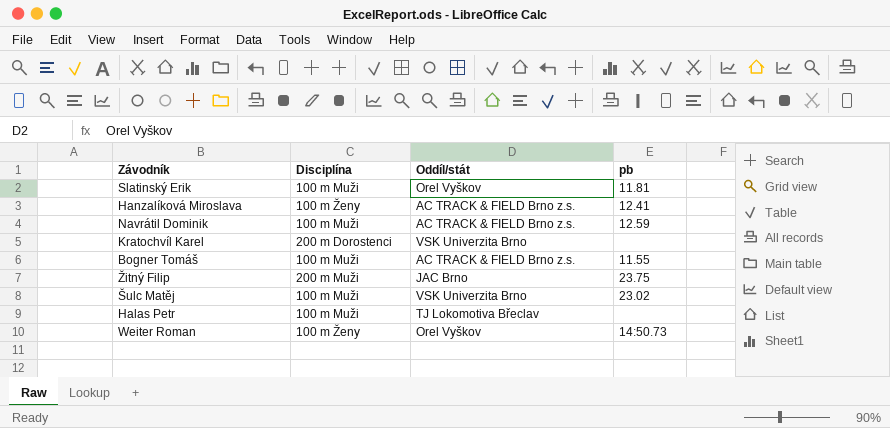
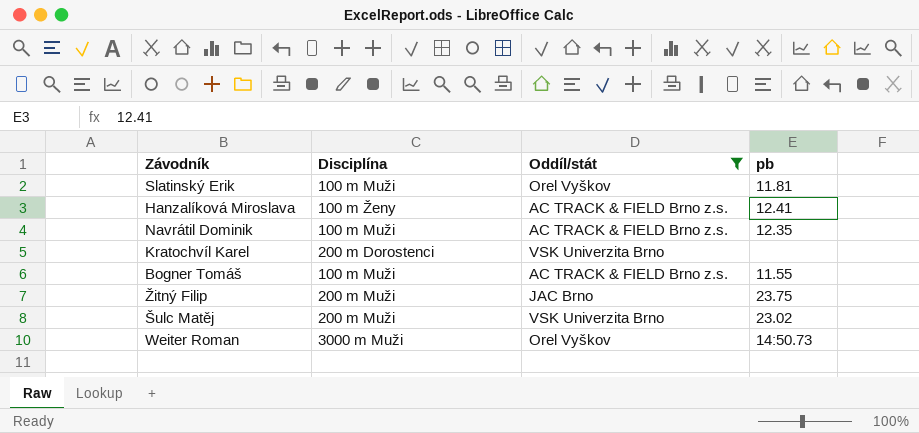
filter: none -> Oddíl/stát != TJ Lokomotiva Břeclav
Navrátil Dominik | pb: 12.59 -> 12.35
Šulc Matěj | Disciplína: 100 m Muži -> 200 m Muži
Weiter Roman | Disciplína: 100 m Ženy -> 3000 m Muži

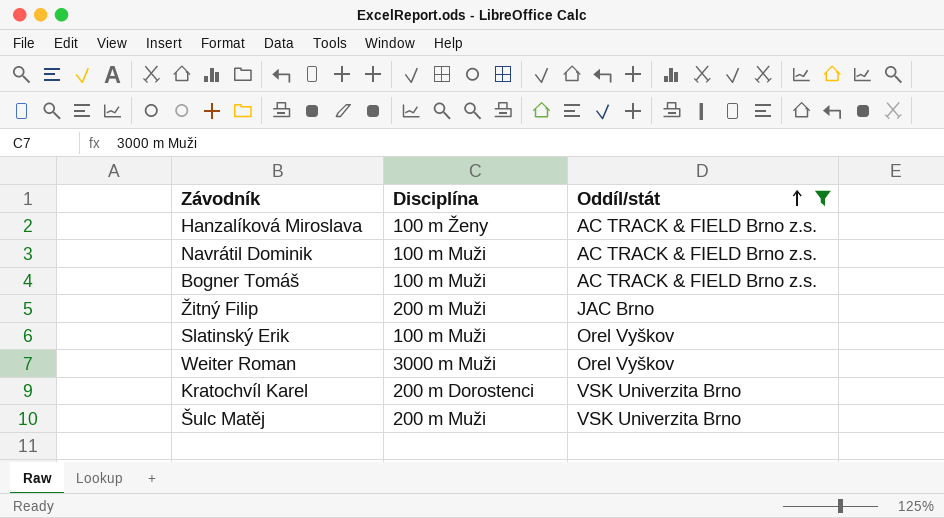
row order: none -> Oddíl/stát ascending
column pb | position: 4 -> none

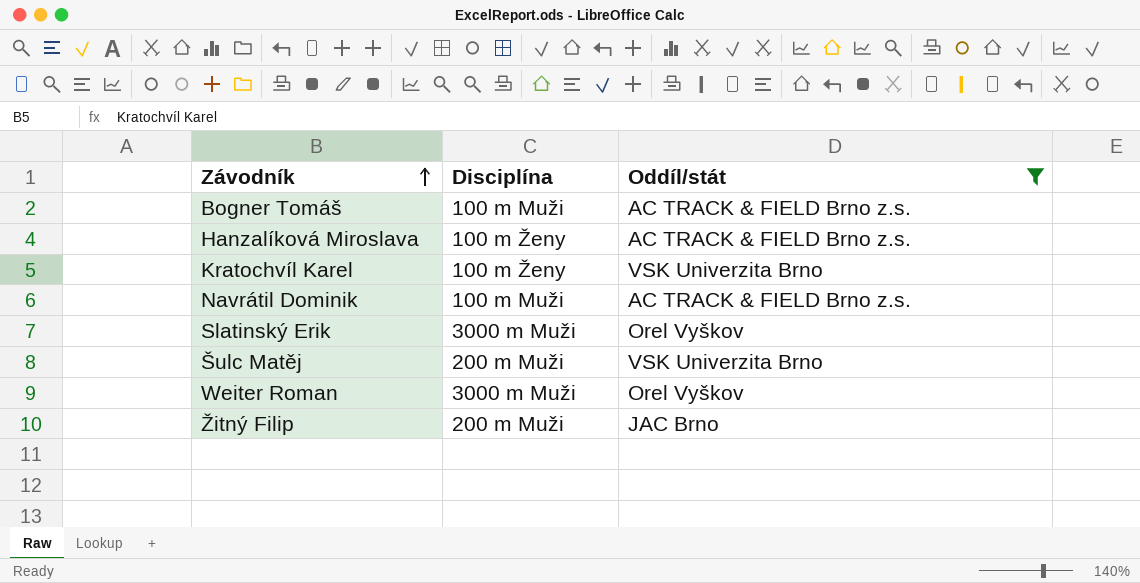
row order: Oddíl/stát ascending -> Závodník ascending
Kratochvíl Karel | Disciplína: 200 m Dorostenci -> 100 m Ženy
Slatinský Erik | Disciplína: 100 m Muži -> 3000 m Muži

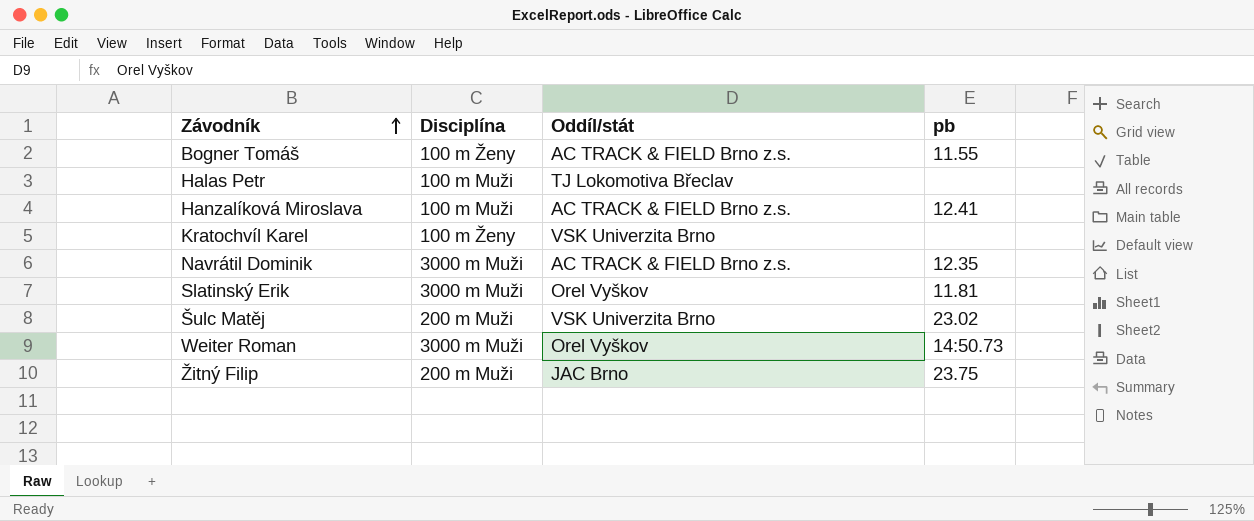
filter: Oddíl/stát != TJ Lokomotiva Břeclav -> none
column pb | position: none -> 4
Bogner Tomáš | Disciplína: 100 m Muži -> 100 m Ženy
Hanzalíková Miroslava | Disciplína: 100 m Ženy -> 100 m Muži
Navrátil Dominik | Disciplína: 100 m Muži -> 3000 m Muži

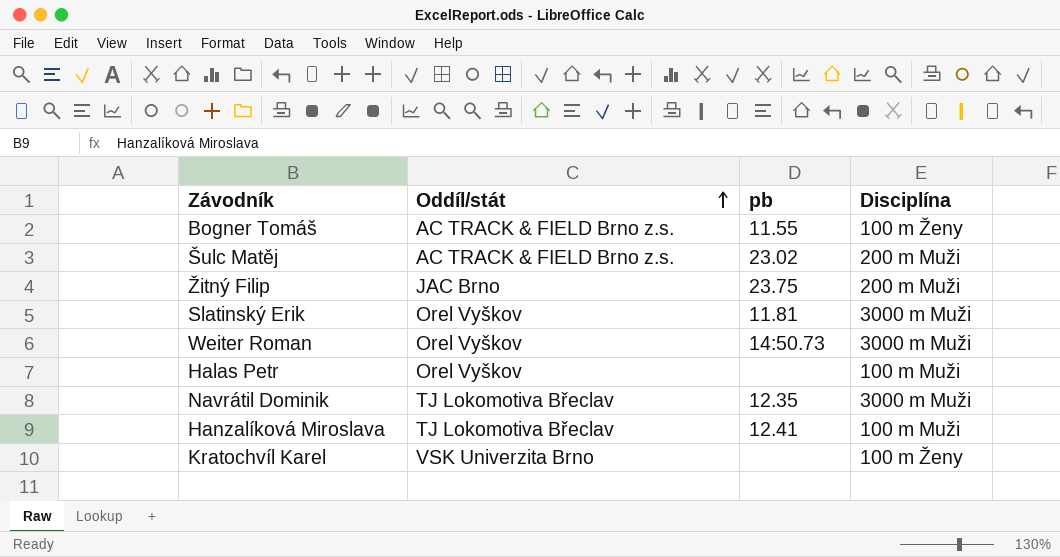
row order: Závodník ascending -> Oddíl/stát ascending
column Disciplína | position: 2 -> 4
Šulc Matěj | Oddíl/stát: VSK Univerzita Brno -> AC TRACK & FIELD Brno z.s.
Halas Petr | Oddíl/stát: TJ Lokomotiva Břeclav -> Orel Vyškov
Navrátil Dominik | Oddíl/stát: AC TRACK & FIELD Brno z.s. -> TJ Lokomotiva Břeclav
Hanzalíková Miroslava | Oddíl/stát: AC TRACK & FIELD Brno z.s. -> TJ Lokomotiva Břeclav

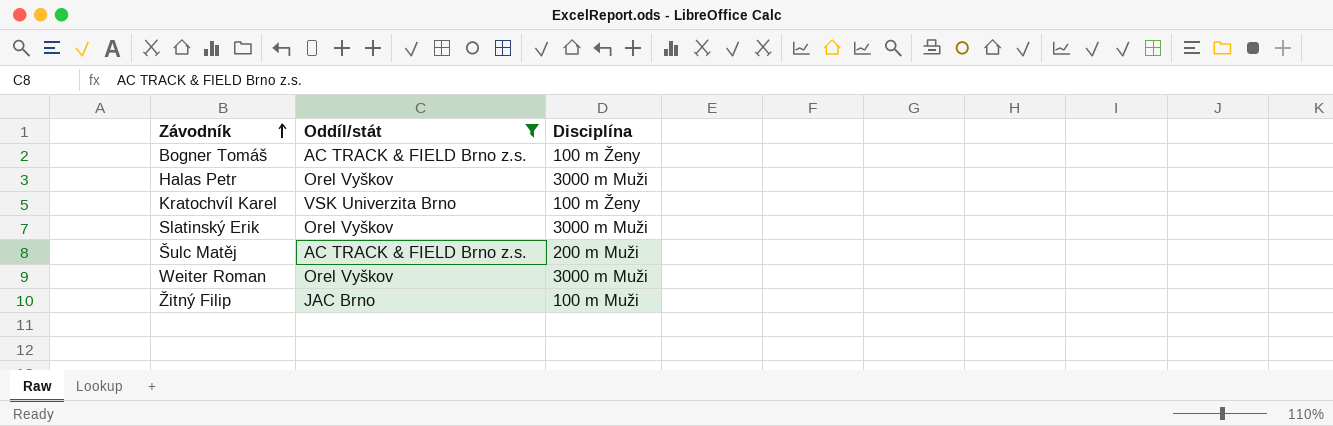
filter: none -> Oddíl/stát != TJ Lokomotiva Břeclav
row order: Oddíl/stát ascending -> Závodník ascending
column pb | position: 3 -> none
Halas Petr | Disciplína: 100 m Muži -> 3000 m Muži
Žitný Filip | Disciplína: 200 m Muži -> 100 m Muži

